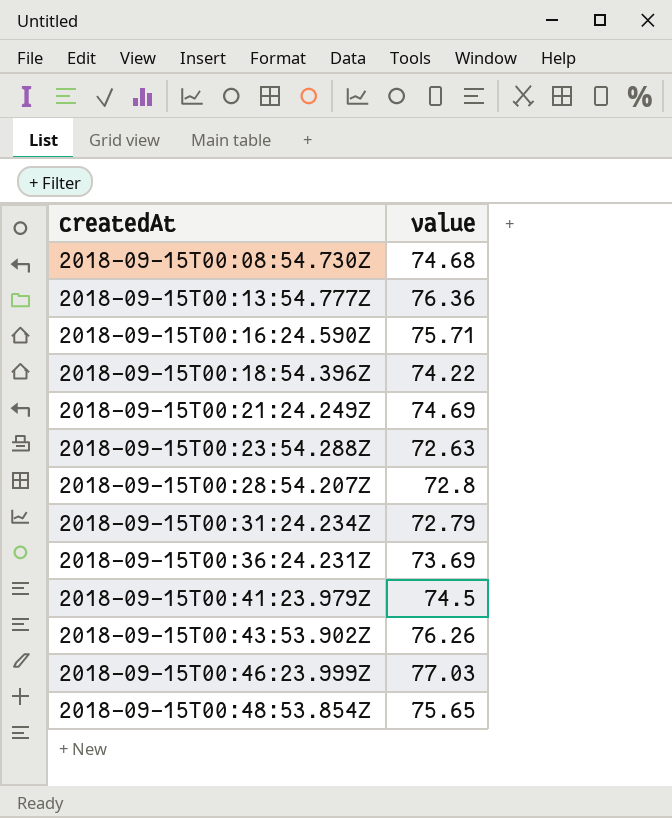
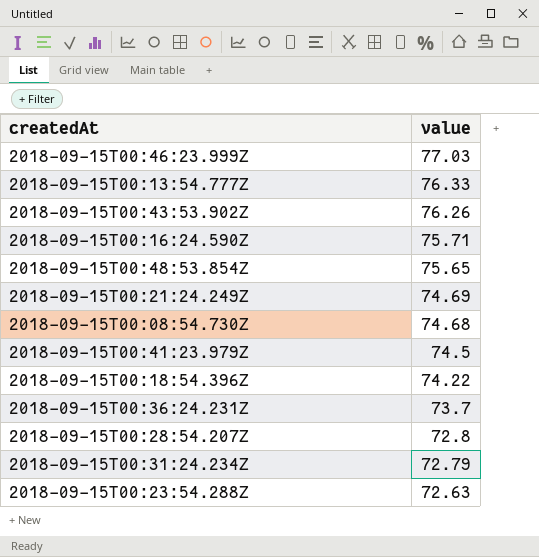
row order: createdAt ascending -> value descending
2018-09-15T00:13:54.777Z | value: 76.36 -> 76.33
2018-09-15T00:36:24.231Z | value: 73.69 -> 73.7

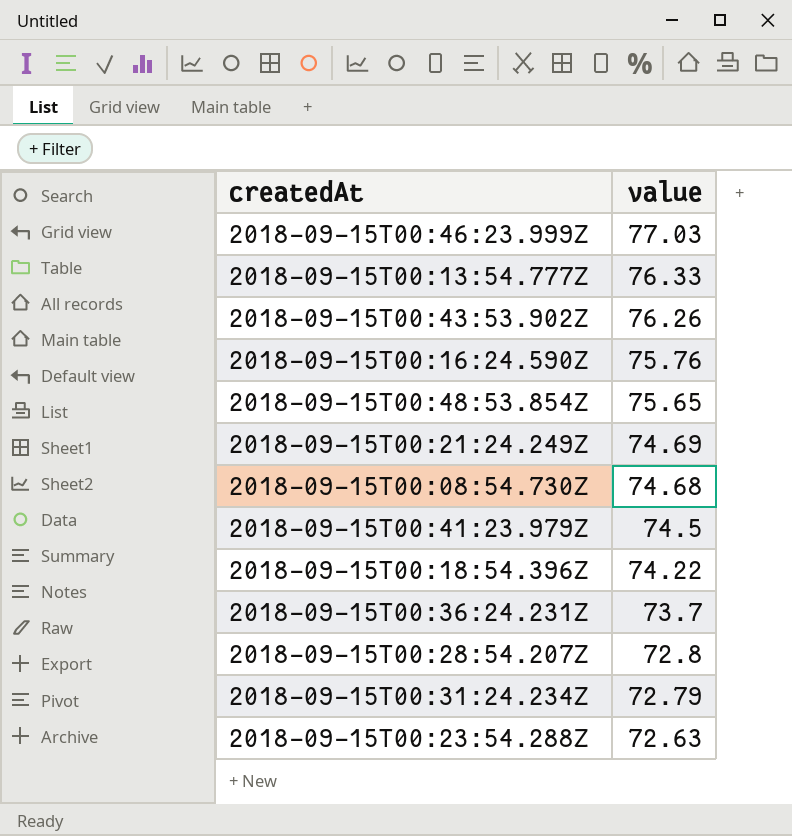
2018-09-15T00:16:24.590Z | value: 75.71 -> 75.76

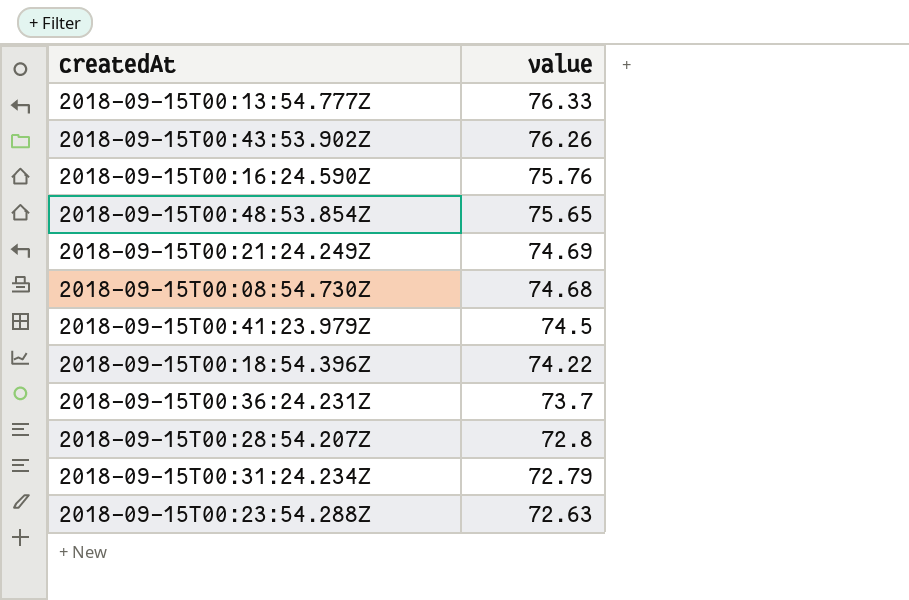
row 2018-09-15T00:46:23.999Z: 77.03 -> none

